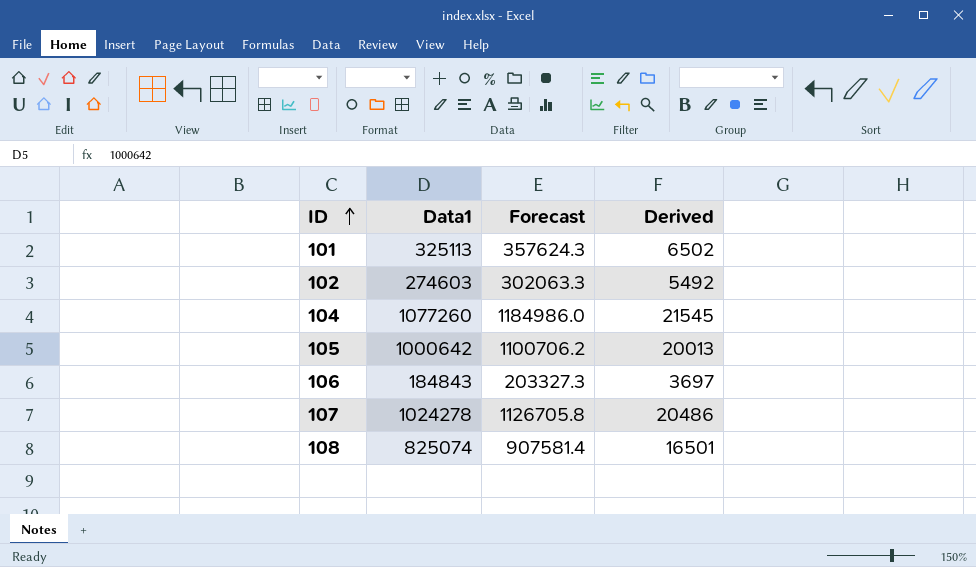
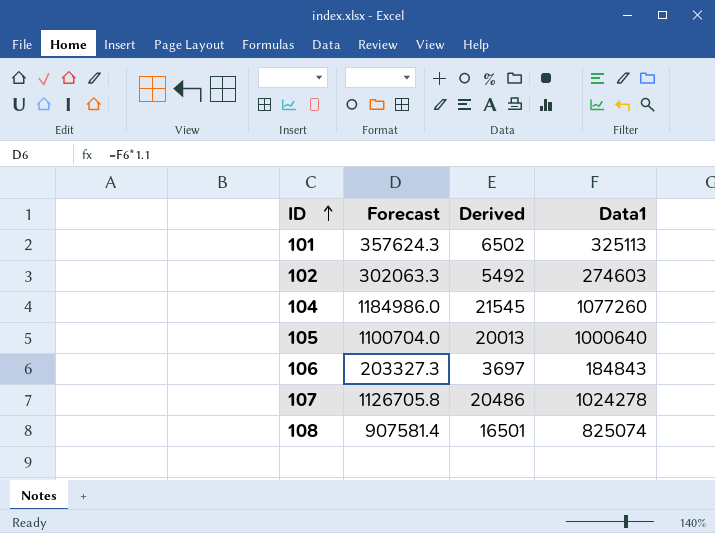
column Data1 | position: 2 -> 4
105 | Forecast: 1100706.2 -> 1100704.0
105 | Data1: 1000642 -> 1000640

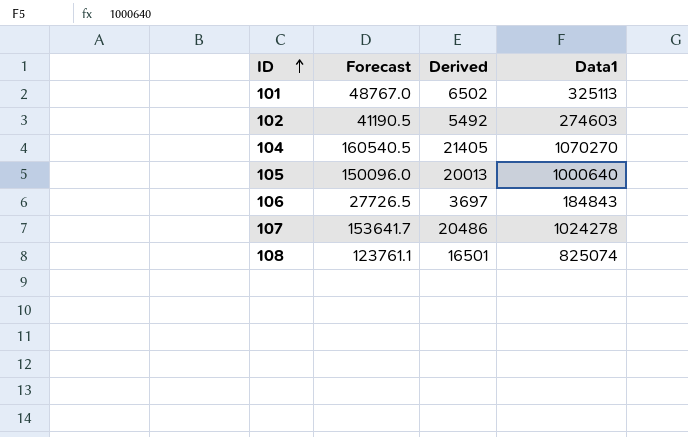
column Forecast | formula: [Data1] * 1.1 -> [Data1] * 0.15
104 | Derived: 21545 -> 21405
104 | Data1: 1077260 -> 1070270

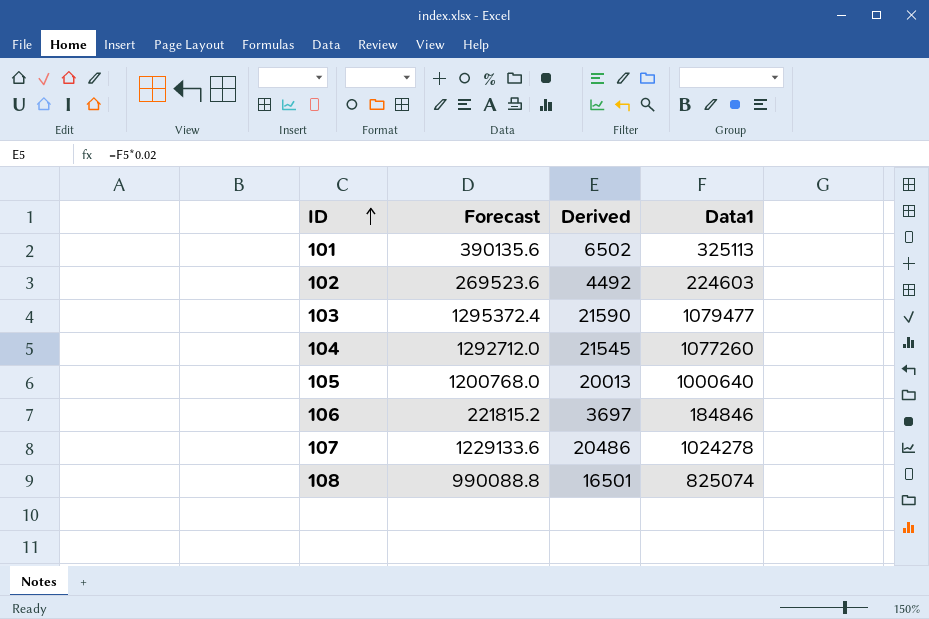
column Forecast | formula: [Data1] * 0.15 -> [Data1] * 1.2
102 | Derived: 5492 -> 4492
102 | Data1: 274603 -> 224603
row 103: none -> 1295372.4 | 21590 | 1079477
104 | Derived: 21405 -> 21545
104 | Data1: 1070270 -> 1077260
106 | Data1: 184843 -> 184846

